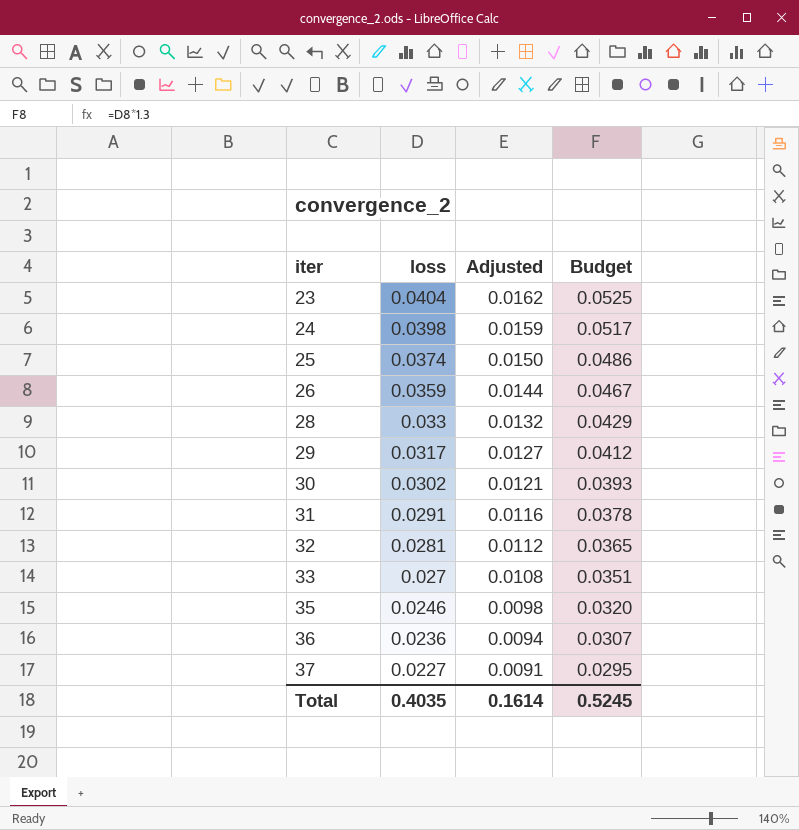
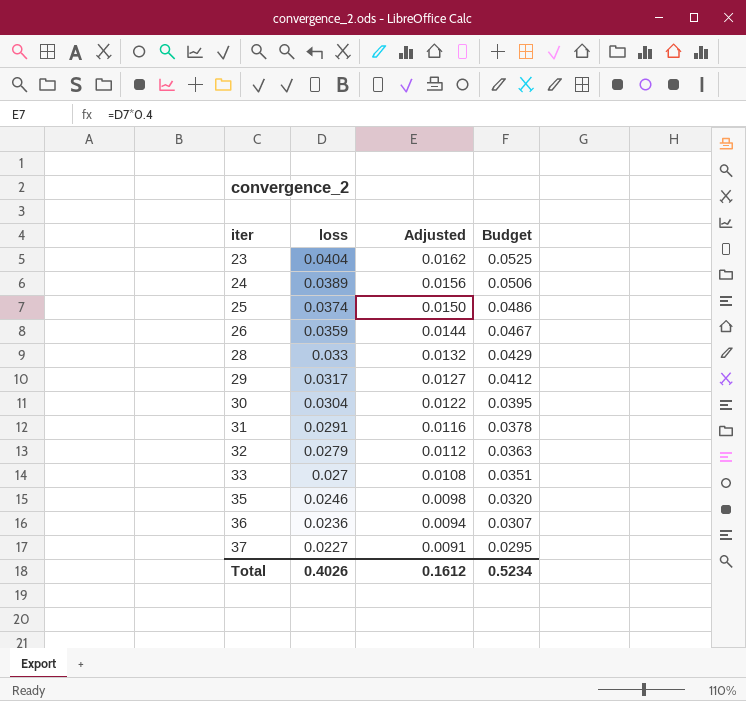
24 | loss: 0.0398 -> 0.0389
24 | Adjusted: 0.0159 -> 0.0156
24 | Budget: 0.0517 -> 0.0506
30 | loss: 0.0302 -> 0.0304
30 | Adjusted: 0.0121 -> 0.0122
30 | Budget: 0.0393 -> 0.0395
32 | loss: 0.0281 -> 0.0279
32 | Budget: 0.0365 -> 0.0363
Total | loss: 0.4035 -> 0.4026
Total | Adjusted: 0.1614 -> 0.1612
Total | Budget: 0.5245 -> 0.5234

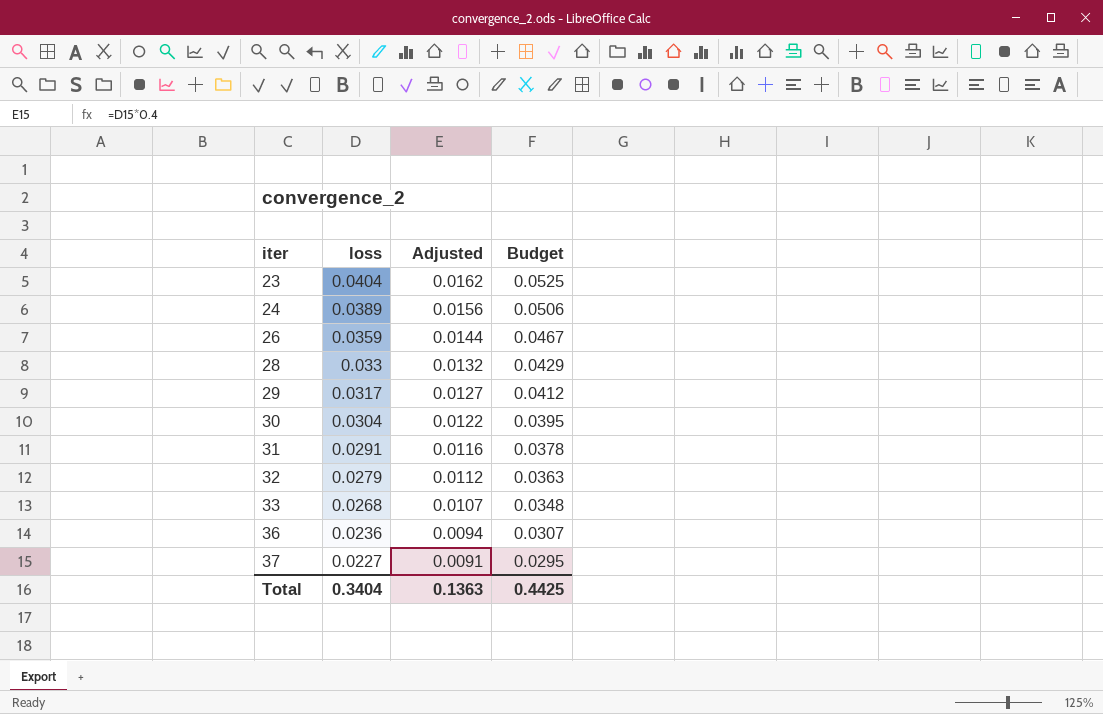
row 25: 0.0374 | 0.0150 | 0.0486 -> none
row 35: 0.0246 | 0.0098 | 0.0320 -> none
33 | loss: 0.027 -> 0.0268
33 | Adjusted: 0.0108 -> 0.0107
33 | Budget: 0.0351 -> 0.0348
Total | loss: 0.4026 -> 0.3404
Total | Adjusted: 0.1612 -> 0.1363
Total | Budget: 0.5234 -> 0.4425

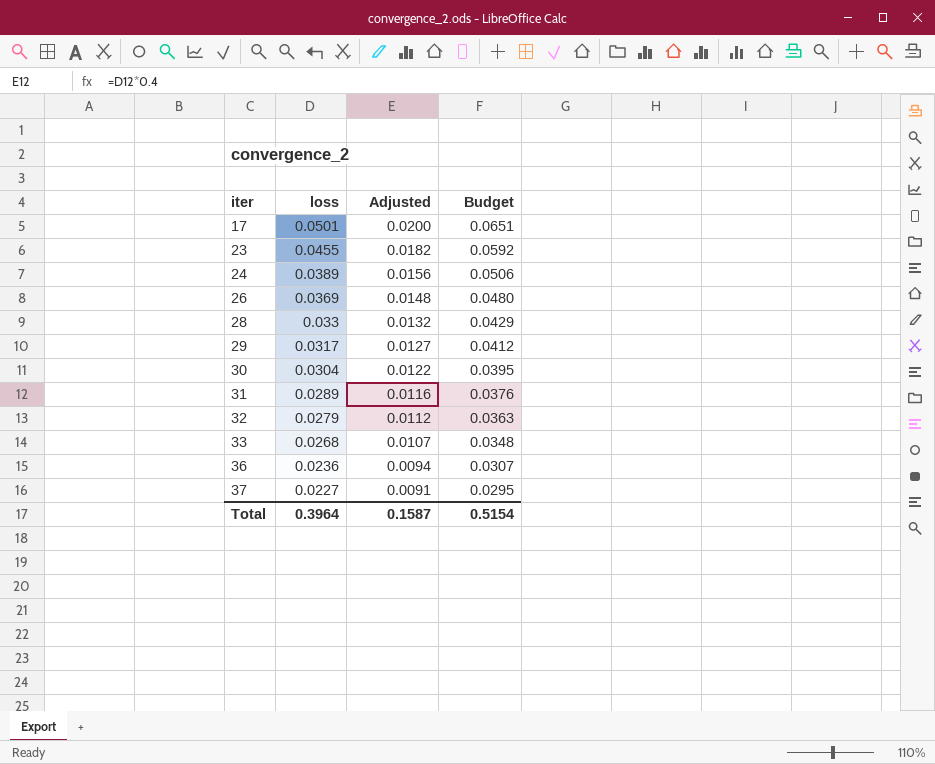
row 17: none -> 0.0501 | 0.0200 | 0.0651
23 | loss: 0.0404 -> 0.0455
23 | Adjusted: 0.0162 -> 0.0182
23 | Budget: 0.0525 -> 0.0592
26 | loss: 0.0359 -> 0.0369
26 | Adjusted: 0.0144 -> 0.0148
26 | Budget: 0.0467 -> 0.0480
31 | loss: 0.0291 -> 0.0289
31 | Budget: 0.0378 -> 0.0376
Total | loss: 0.3404 -> 0.3964
Total | Adjusted: 0.1363 -> 0.1587
Total | Budget: 0.4425 -> 0.5154

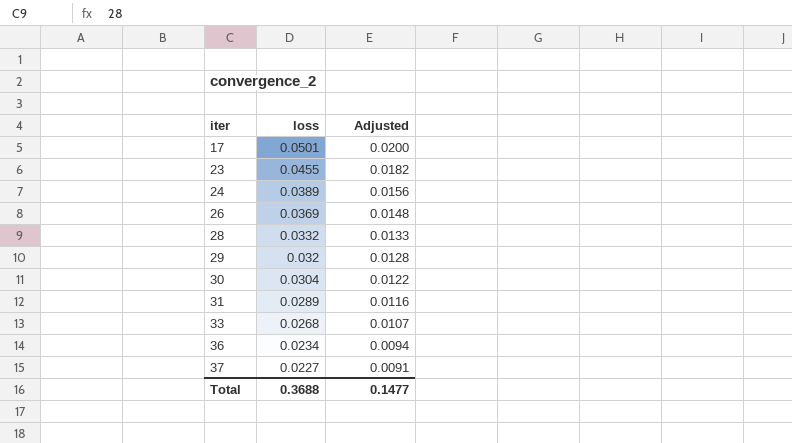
column Budget | formula: [loss] * 1.3 -> none
row 32: 0.0279 | 0.0112 | 0.0363 -> none
28 | loss: 0.033 -> 0.0332
28 | Adjusted: 0.0132 -> 0.0133
29 | loss: 0.0317 -> 0.032
29 | Adjusted: 0.0127 -> 0.0128
36 | loss: 0.0236 -> 0.0234
Total | loss: 0.3964 -> 0.3688
Total | Adjusted: 0.1587 -> 0.1477

